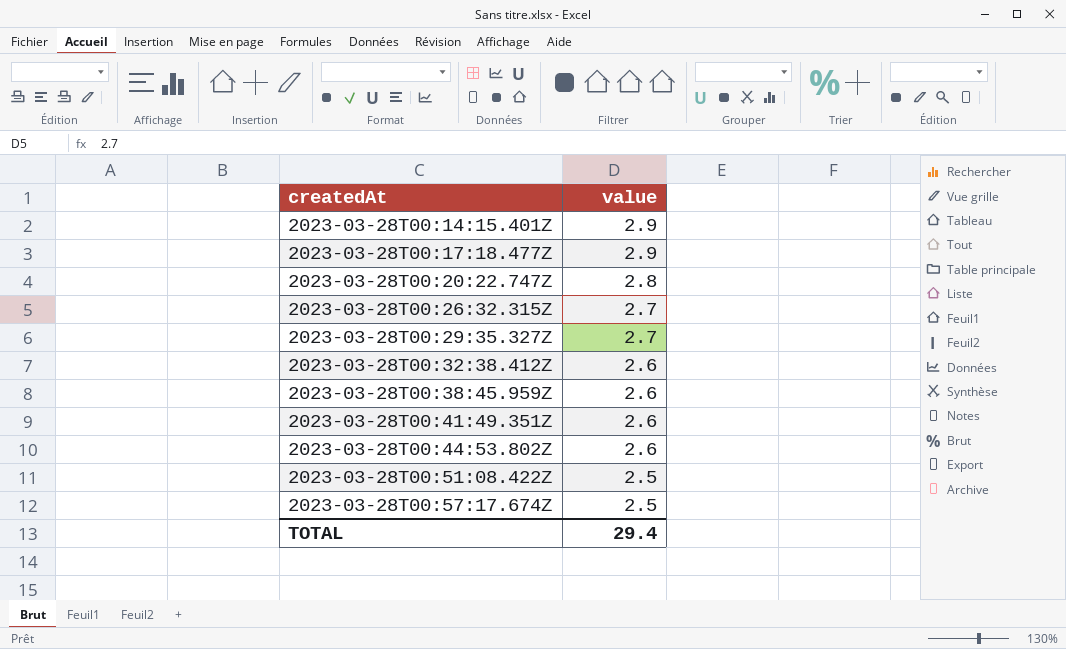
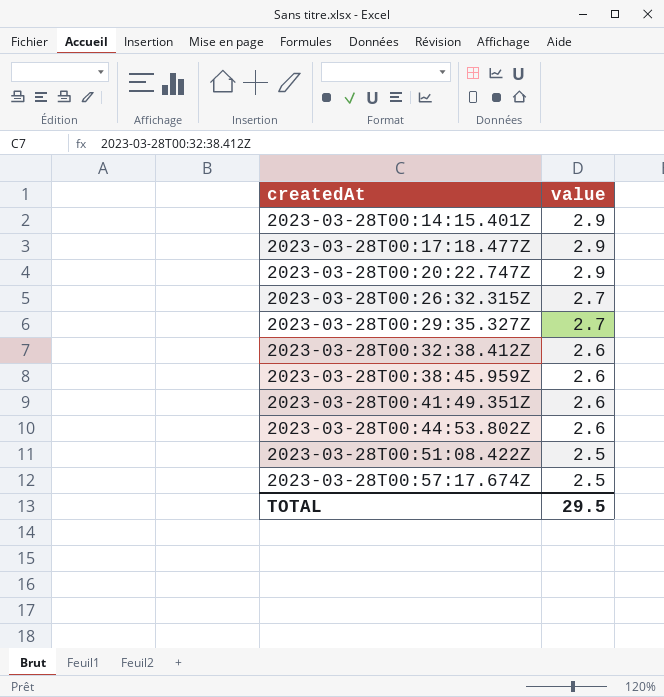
2023-03-28T00:20:22.747Z | value: 2.8 -> 2.9
TOTAL | value: 29.4 -> 29.5

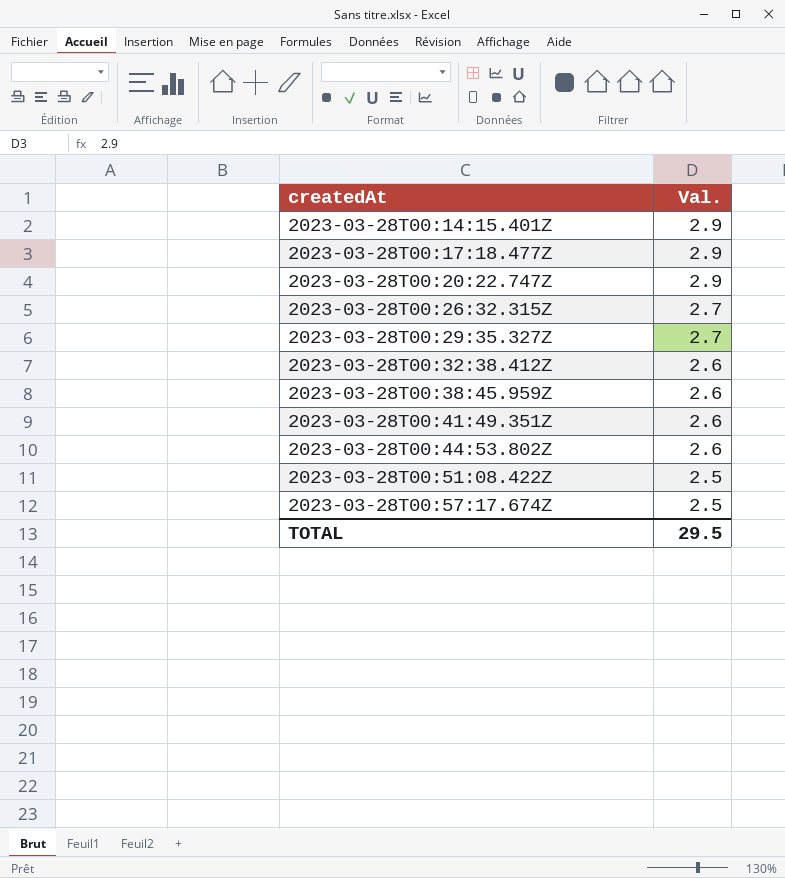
column name: value -> Val.

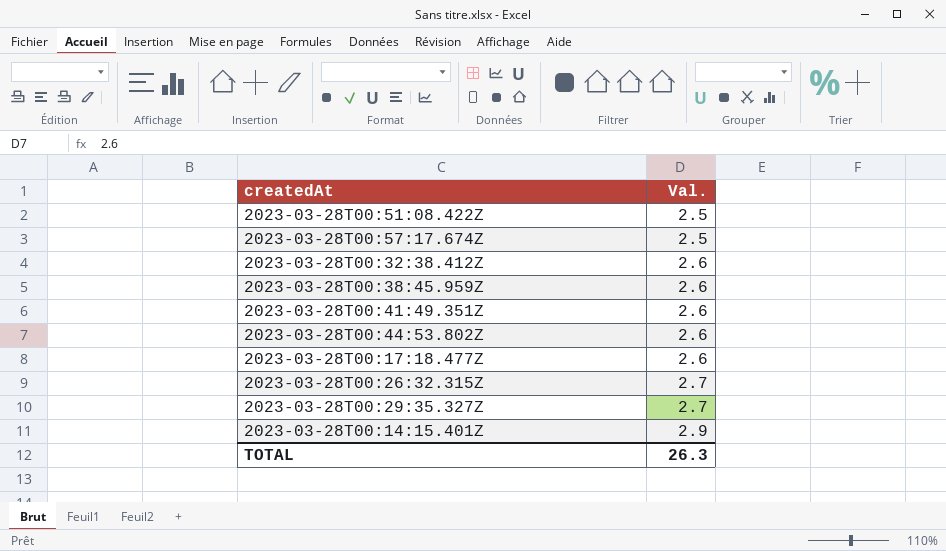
row order: createdAt ascending -> Val. ascending
row 2023-03-28T00:20:22.747Z: 2.9 -> none
2023-03-28T00:17:18.477Z | Val.: 2.9 -> 2.6
TOTAL | Val.: 29.5 -> 26.3

